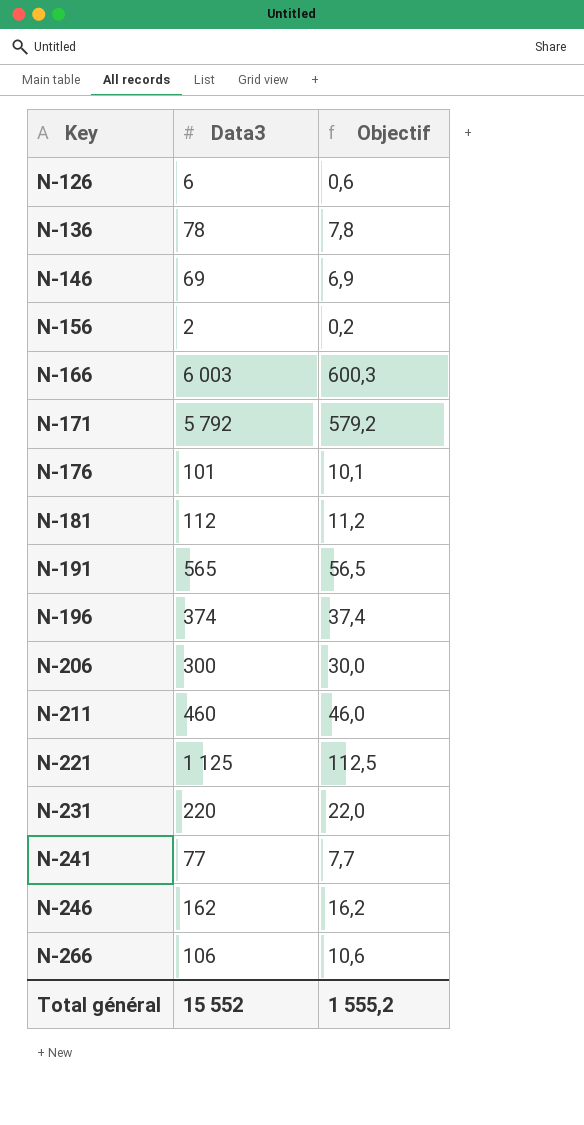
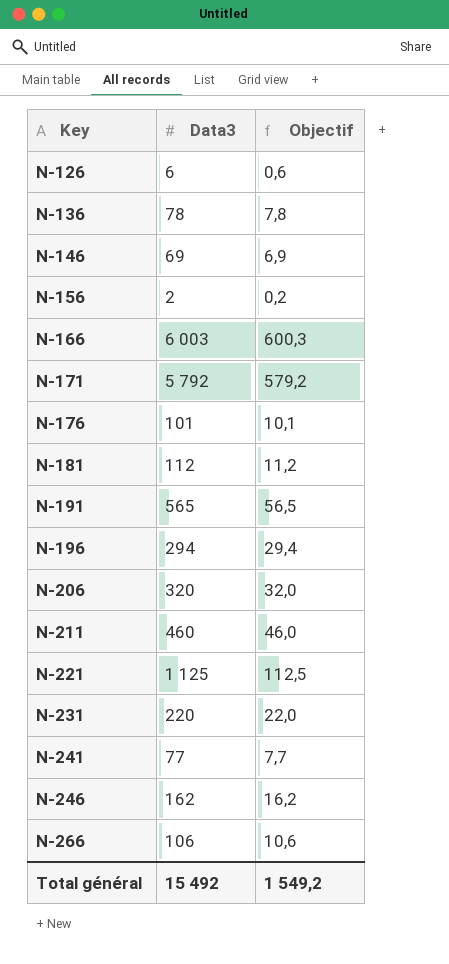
N-196 | Data3: 374 -> 294
N-196 | Objectif: 37,4 -> 29,4
N-206 | Data3: 300 -> 320
N-206 | Objectif: 30,0 -> 32,0
Total général | Data3: 15 552 -> 15 492
Total général | Objectif: 1 555,2 -> 1 549,2

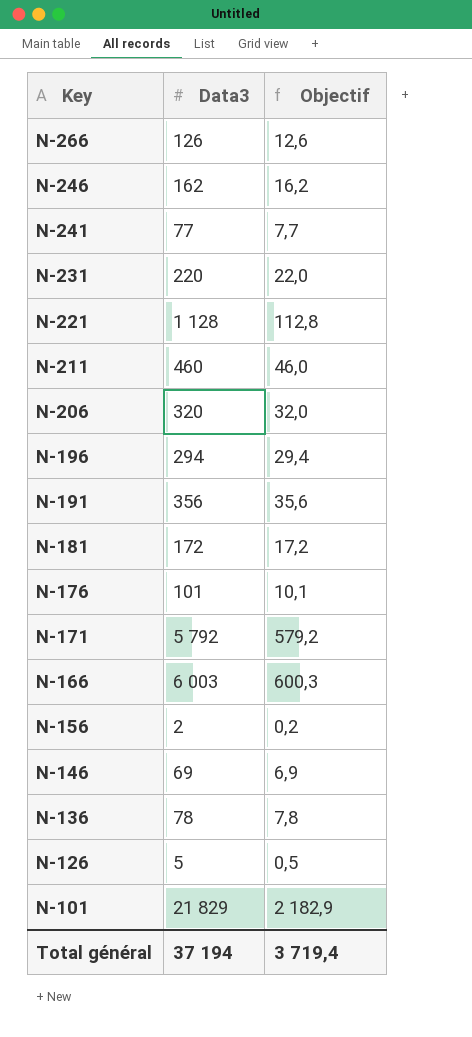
row order: Key ascending -> Key descending
N-266 | Data3: 106 -> 126
N-266 | Objectif: 10,6 -> 12,6
N-221 | Data3: 1 125 -> 1 128
N-221 | Objectif: 112,5 -> 112,8
N-191 | Data3: 565 -> 356
N-191 | Objectif: 56,5 -> 35,6
N-181 | Data3: 112 -> 172
N-181 | Objectif: 11,2 -> 17,2
N-126 | Data3: 6 -> 5
N-126 | Objectif: 0,6 -> 0,5
row N-101: none -> 21 829 | 2 182,9
Total général | Data3: 15 492 -> 37 194
Total général | Objectif: 1 549,2 -> 3 719,4

